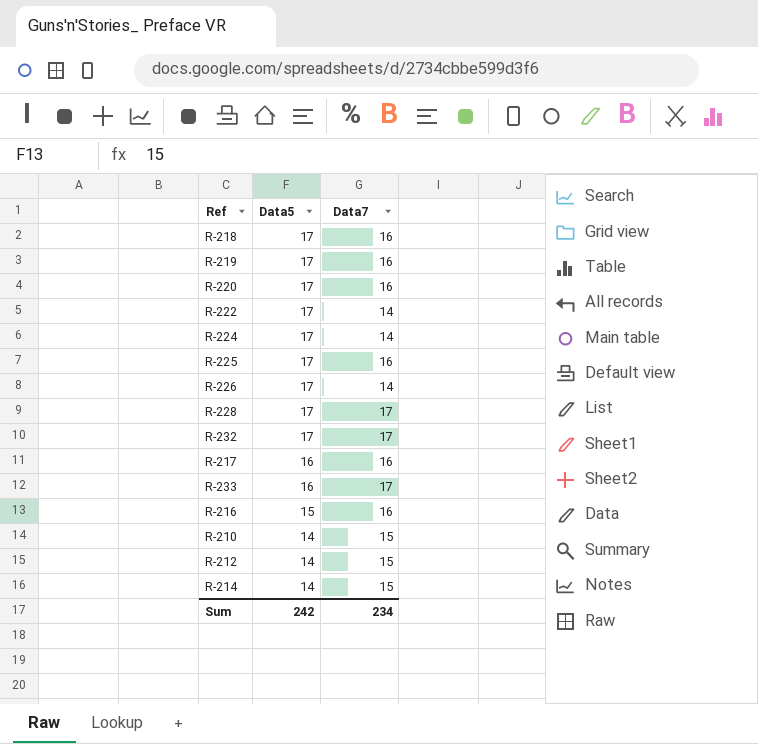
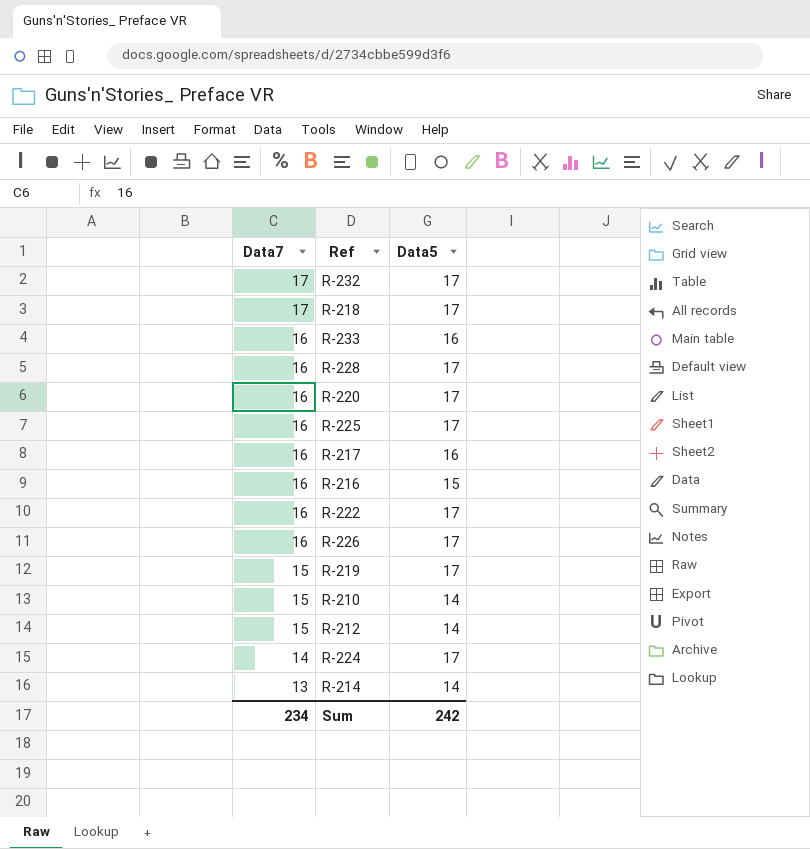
row order: Data5 descending -> Data7 descending
column Data7 | position: 3 -> 1
R-218 | Data7: 16 -> 17
R-233 | Data7: 17 -> 16
R-228 | Data7: 17 -> 16
R-222 | Data7: 14 -> 16
R-226 | Data7: 14 -> 16
R-219 | Data7: 16 -> 15
R-214 | Data7: 15 -> 13

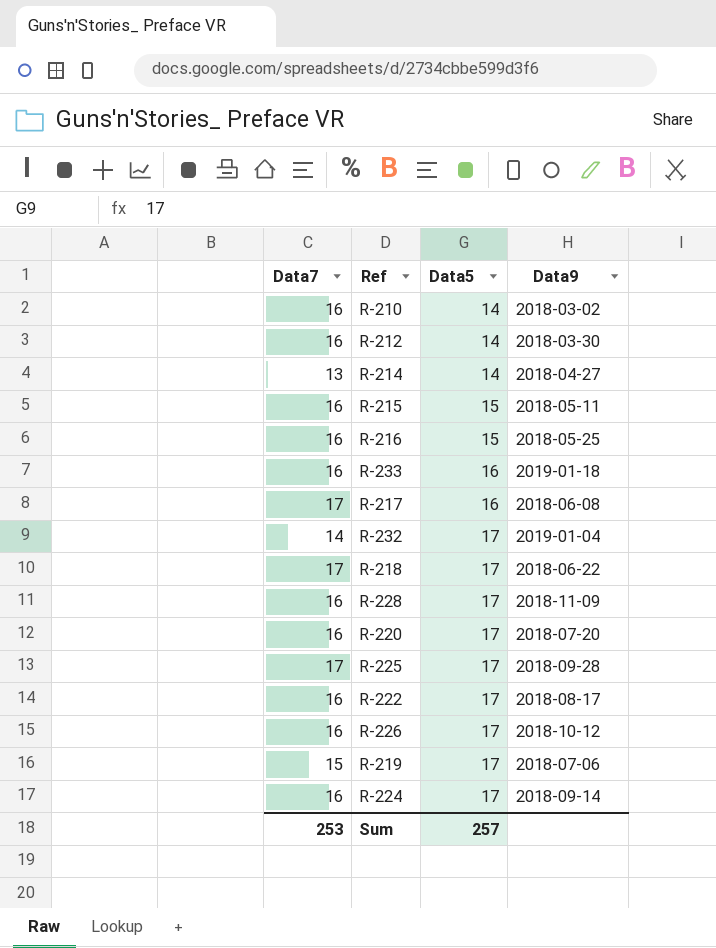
row order: Data7 descending -> Data5 ascending
column Data9 | position: none -> 4
R-210 | Data7: 15 -> 16
R-212 | Data7: 15 -> 16
row R-215: none -> 16 | 15 | 2018-05-11
R-217 | Data7: 16 -> 17
R-232 | Data7: 17 -> 14
R-225 | Data7: 16 -> 17
R-224 | Data7: 14 -> 16
Sum | Data7: 234 -> 253
Sum | Data5: 242 -> 257

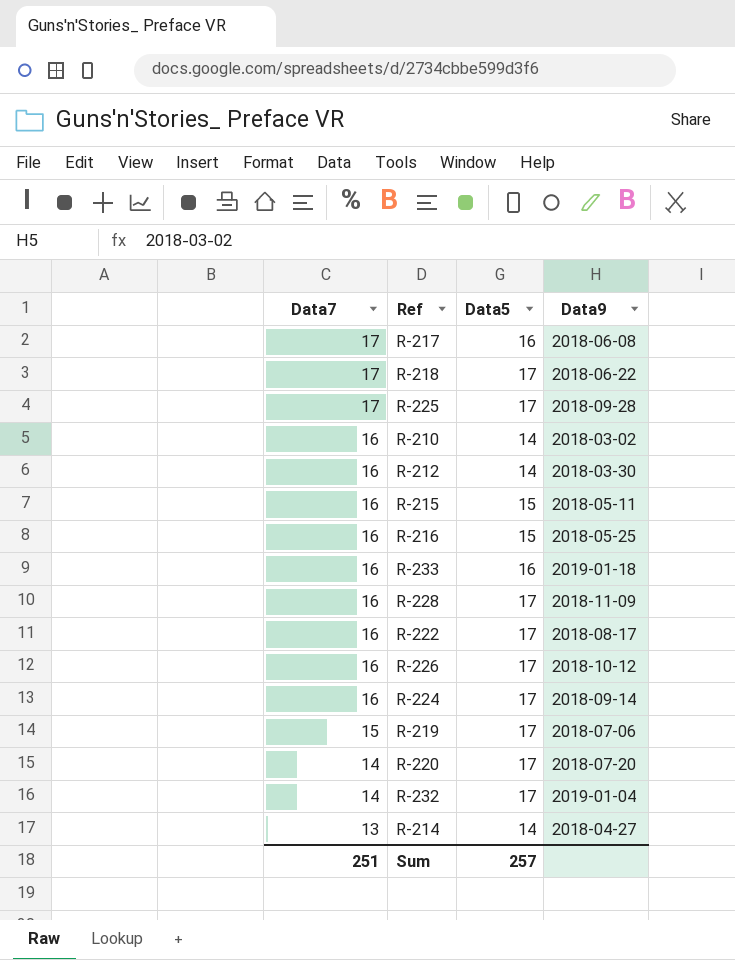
row order: Data5 ascending -> Data7 descending
R-220 | Data7: 16 -> 14
Sum | Data7: 253 -> 251

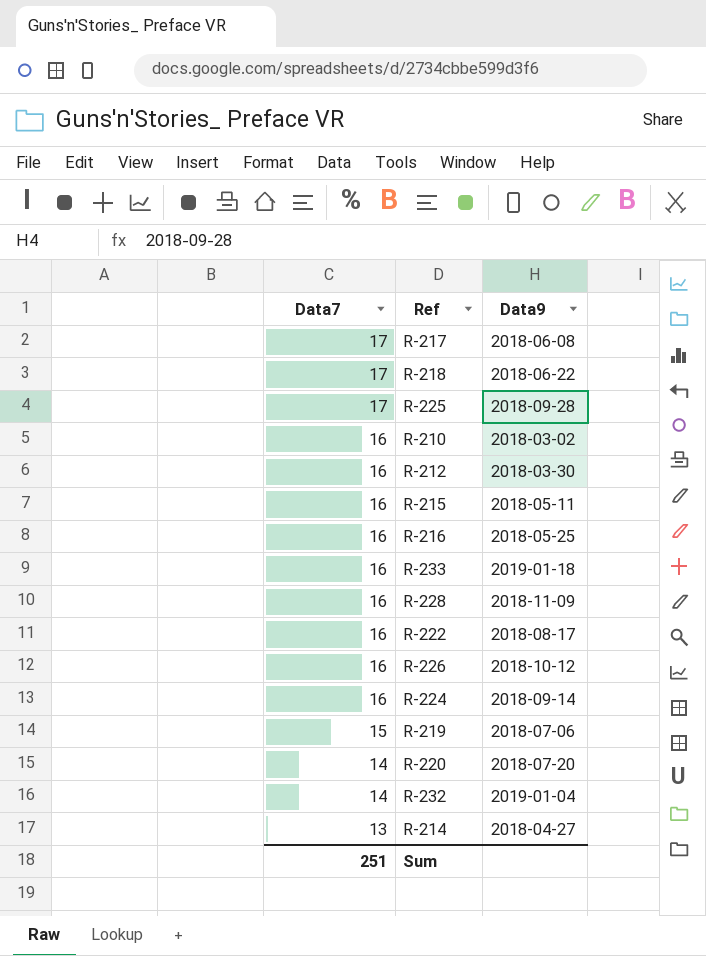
column Data5 | position: 3 -> none

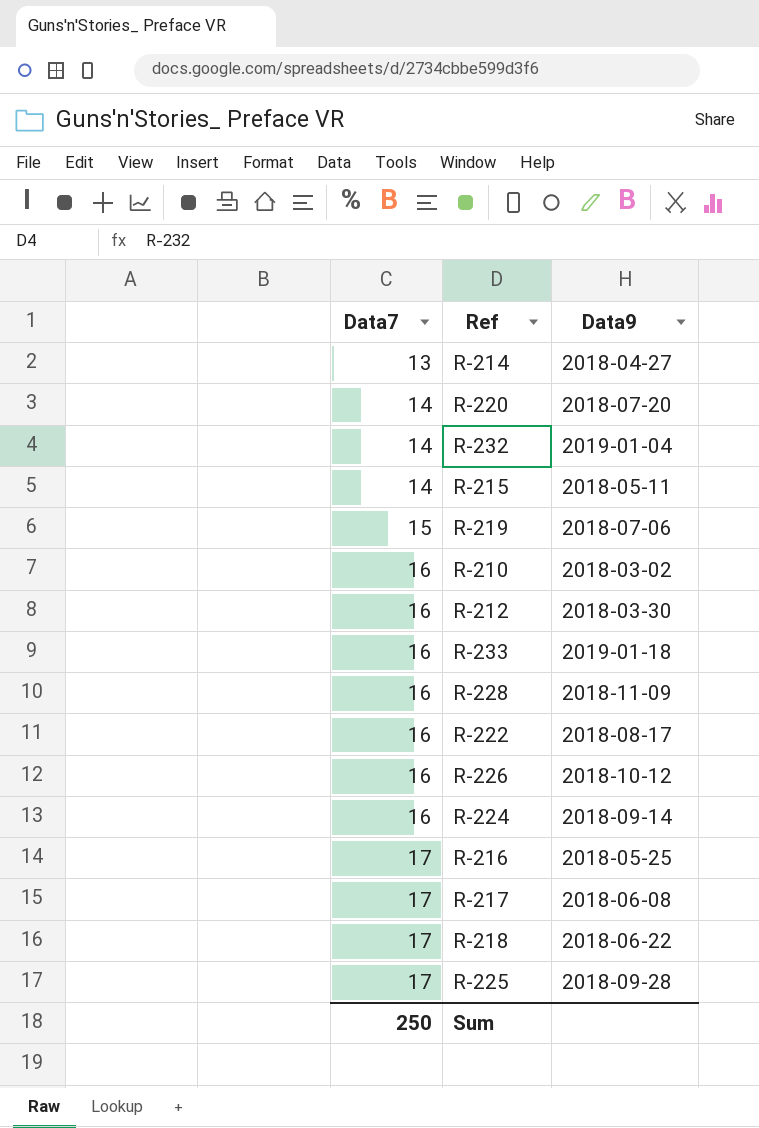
row order: Data7 descending -> Data7 ascending
R-215 | Data7: 16 -> 14
R-216 | Data7: 16 -> 17
Sum | Data7: 251 -> 250

